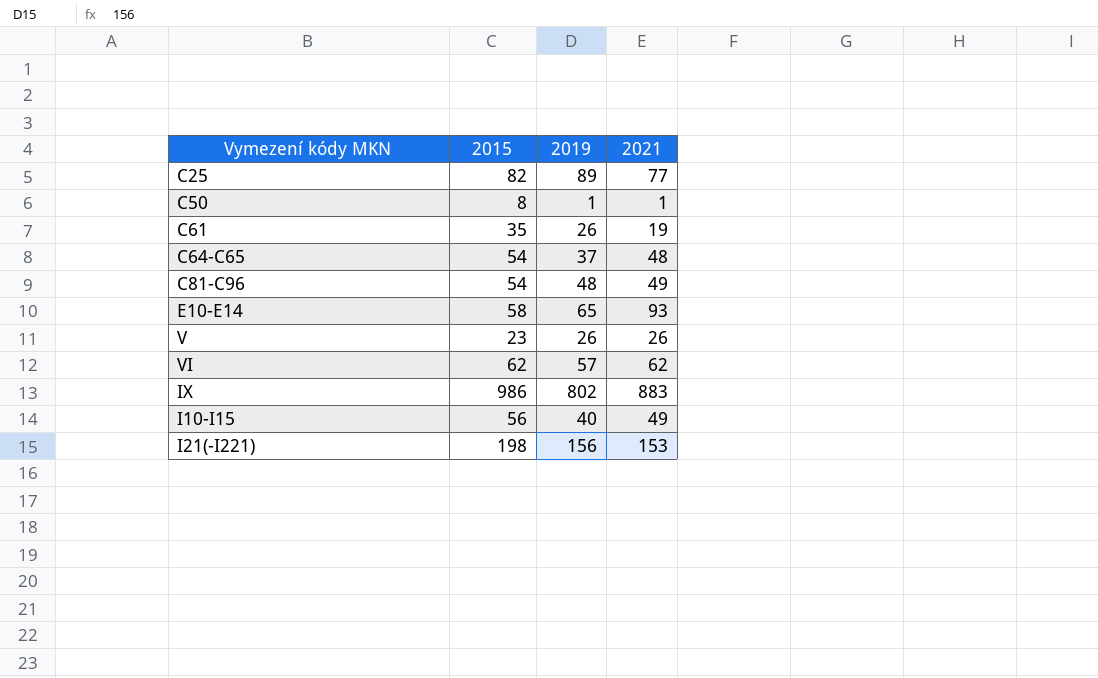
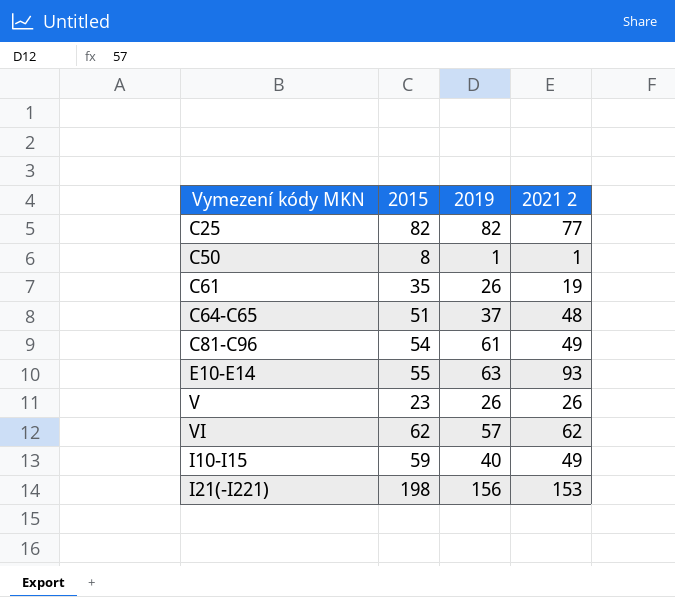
column name: 2021 -> 2021 2
row IX: 986 | 802 | 883 -> none
C25 | 2019: 89 -> 82
C64-C65 | 2015: 54 -> 51
C81-C96 | 2019: 48 -> 61
E10-E14 | 2015: 58 -> 55
E10-E14 | 2019: 65 -> 63
I10-I15 | 2015: 56 -> 59

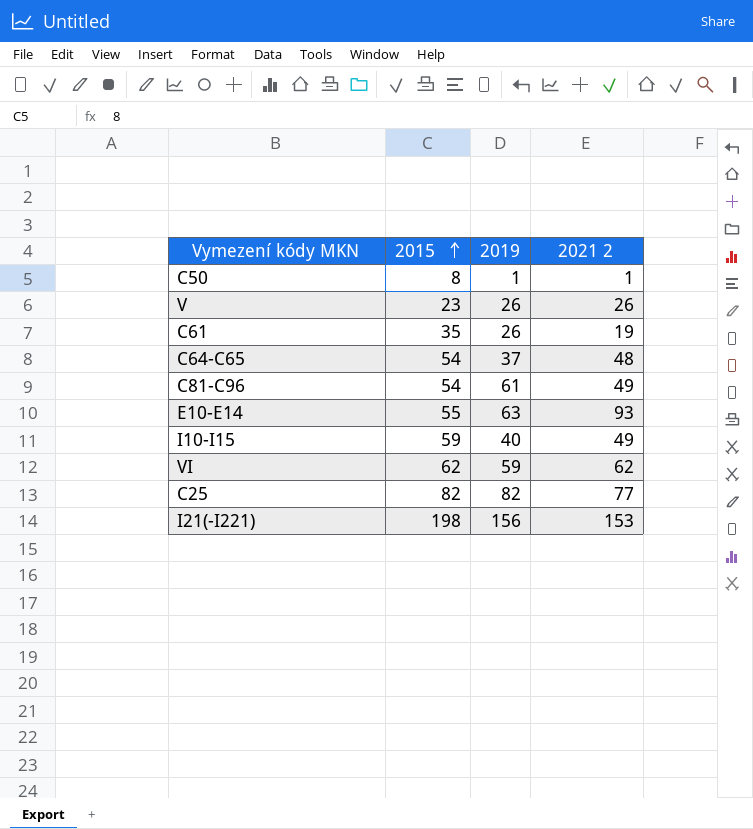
row order: none -> 2015 ascending
C64-C65 | 2015: 51 -> 54
VI | 2019: 57 -> 59

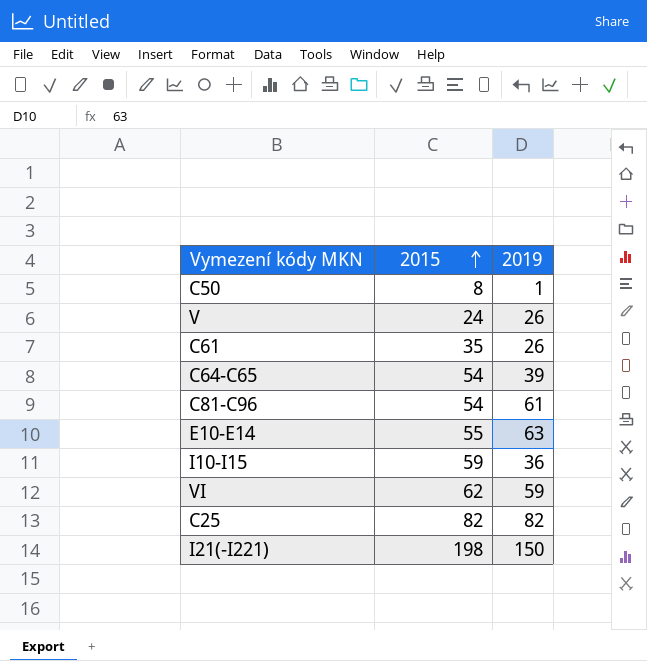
column 2021 2 | position: 4 -> none
V | 2015: 23 -> 24
C64-C65 | 2019: 37 -> 39
I10-I15 | 2019: 40 -> 36
I21(-I221) | 2019: 156 -> 150

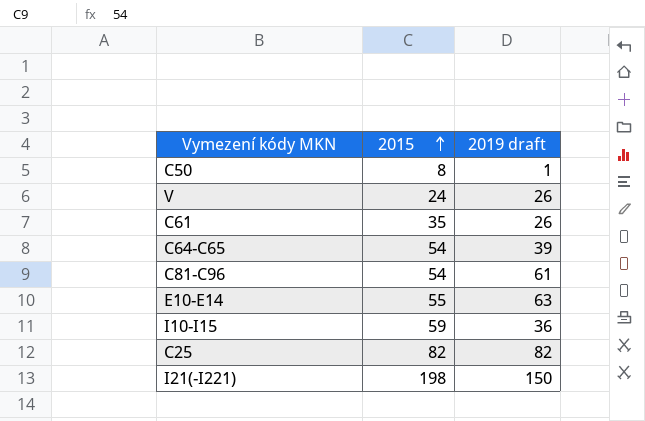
column name: 2019 -> 2019 draft
row VI: 62 | 59 -> none

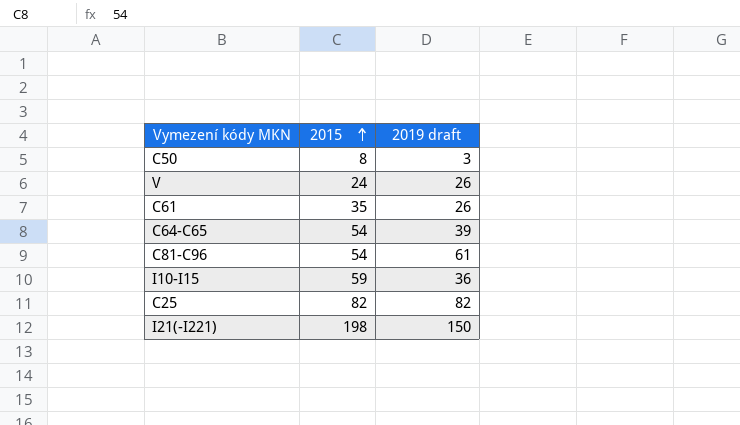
row E10-E14: 55 | 63 -> none
C50 | 2019 draft: 1 -> 3

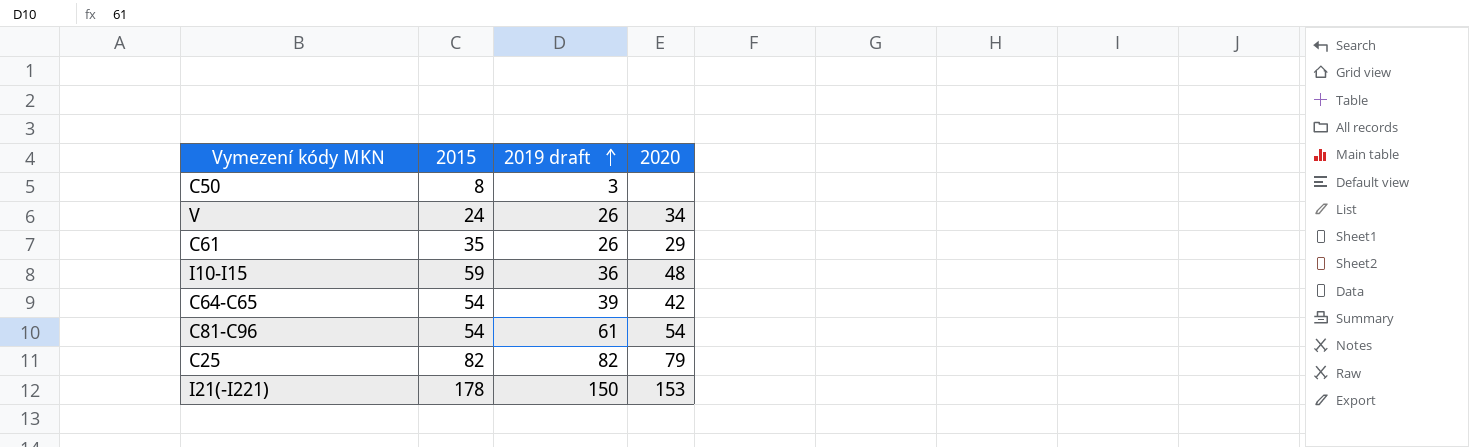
row order: 2015 ascending -> 2019 draft ascending
column 2020 | position: none -> 4
I21(-I221) | 2015: 198 -> 178

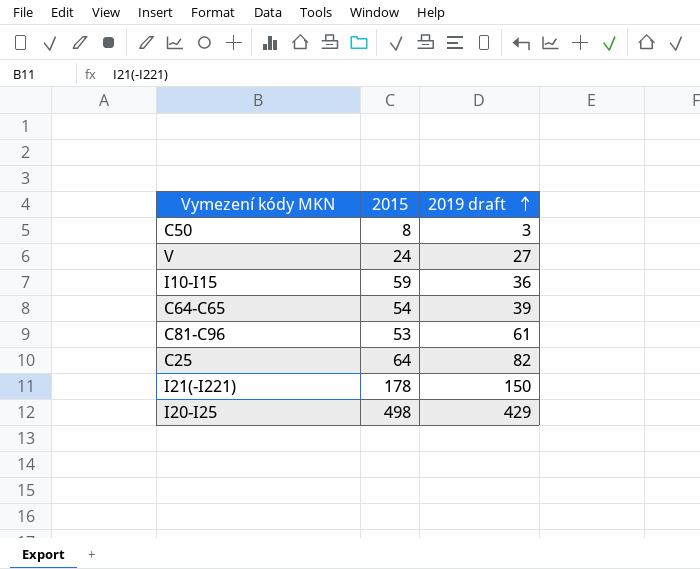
column 2020 | position: 4 -> none
row C61: 35 | 26 | 29 -> none
V | 2019 draft: 26 -> 27
C81-C96 | 2015: 54 -> 53
C25 | 2015: 82 -> 64
row I20-I25: none -> 498 | 429

